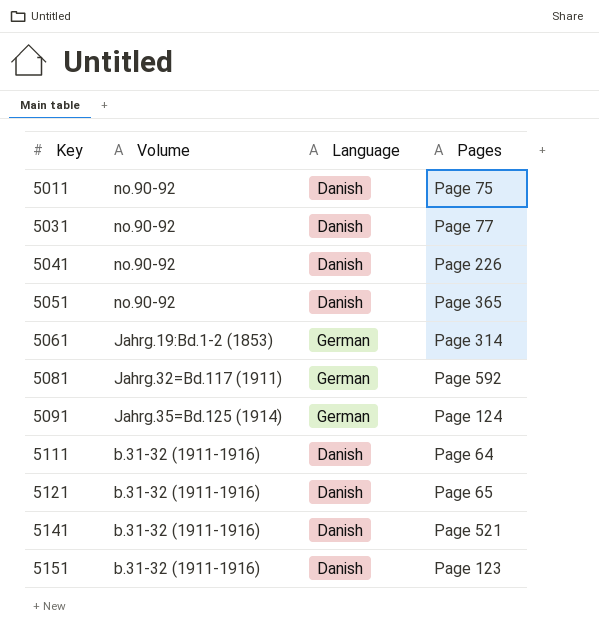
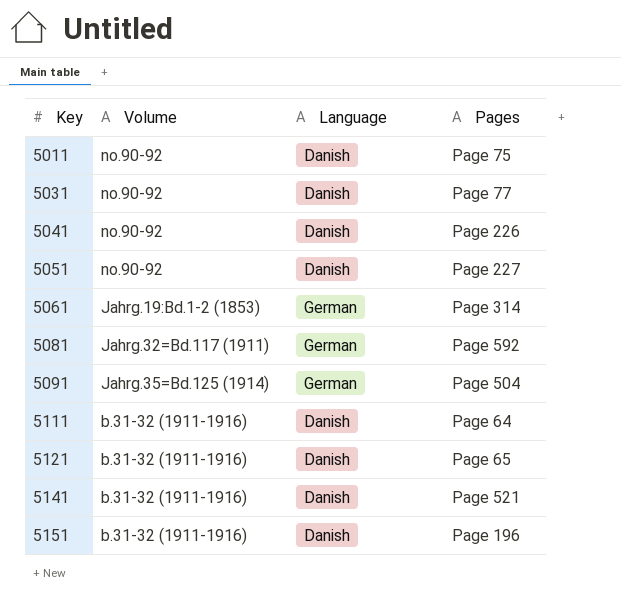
5051 | Pages: Page 365 -> Page 227
5091 | Pages: Page 124 -> Page 504
5151 | Pages: Page 123 -> Page 196

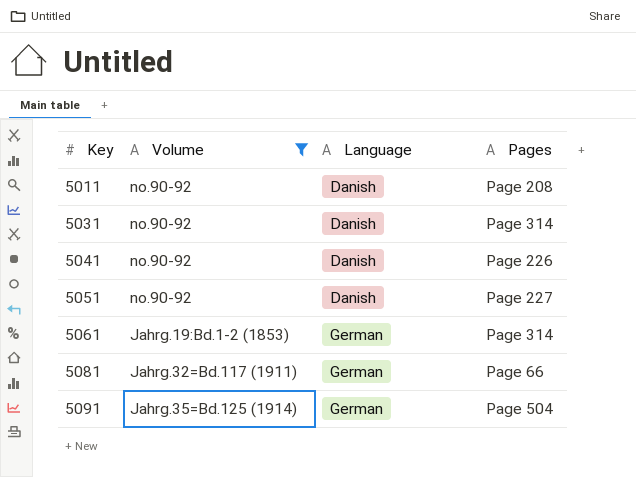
filter: none -> Volume != b.31-32 (1911-1916)
5011 | Pages: Page 75 -> Page 208
5031 | Pages: Page 77 -> Page 314
5081 | Pages: Page 592 -> Page 66

